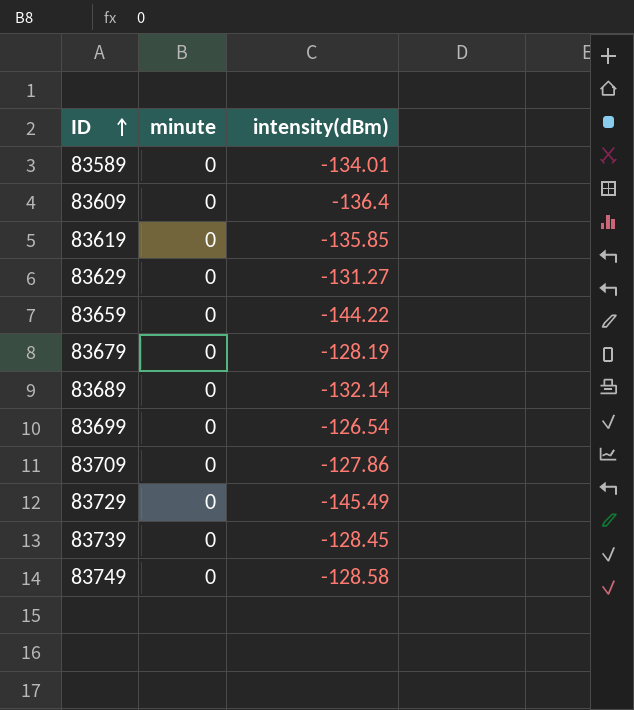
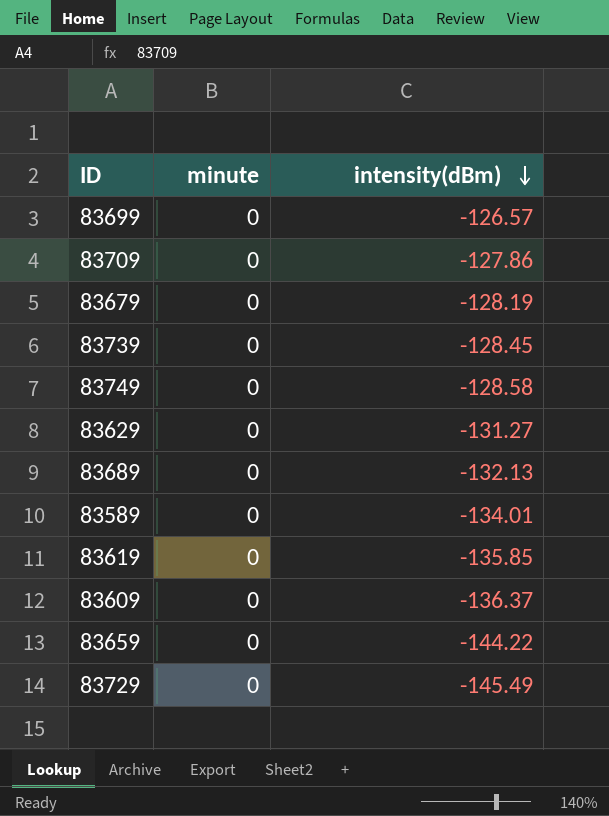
row order: ID ascending -> intensity(dBm) descending
83699 | intensity(dBm): -126.54 -> -126.57
83689 | intensity(dBm): -132.14 -> -132.13
83609 | intensity(dBm): -136.4 -> -136.37

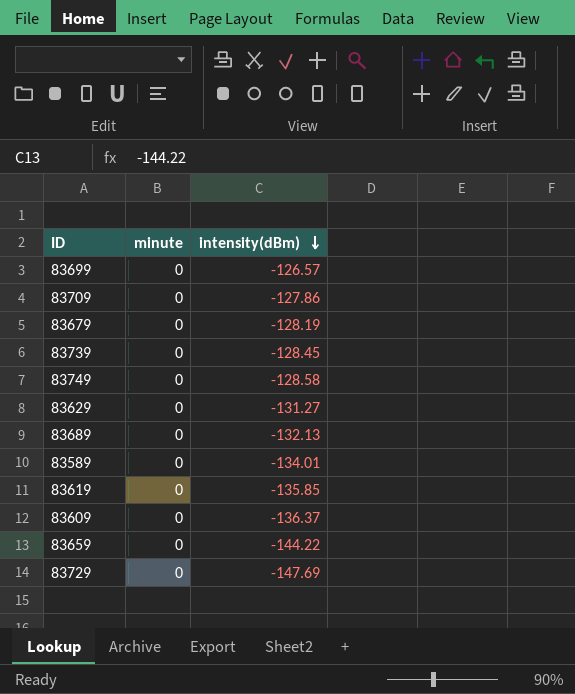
83729 | intensity(dBm): -145.49 -> -147.69

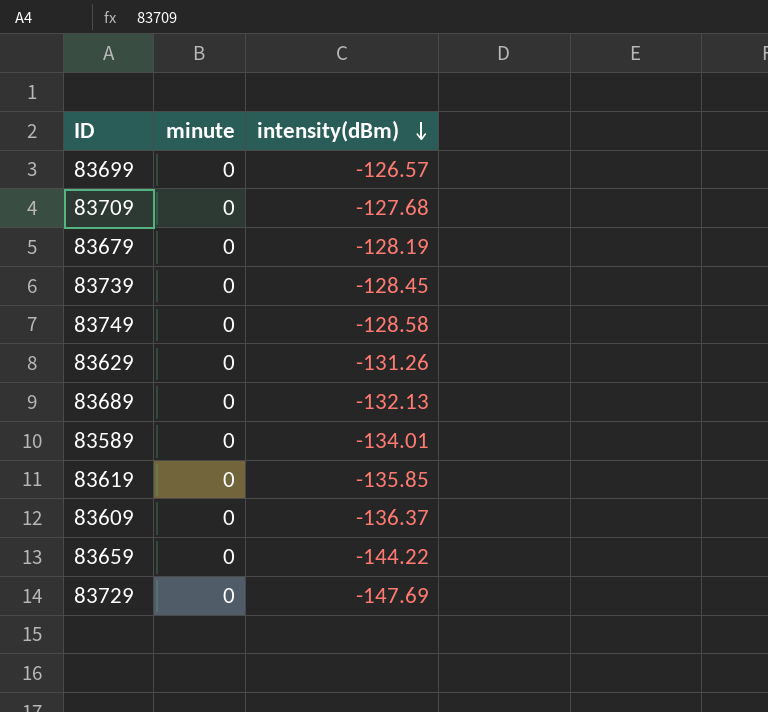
83709 | intensity(dBm): -127.86 -> -127.68
83629 | intensity(dBm): -131.27 -> -131.26

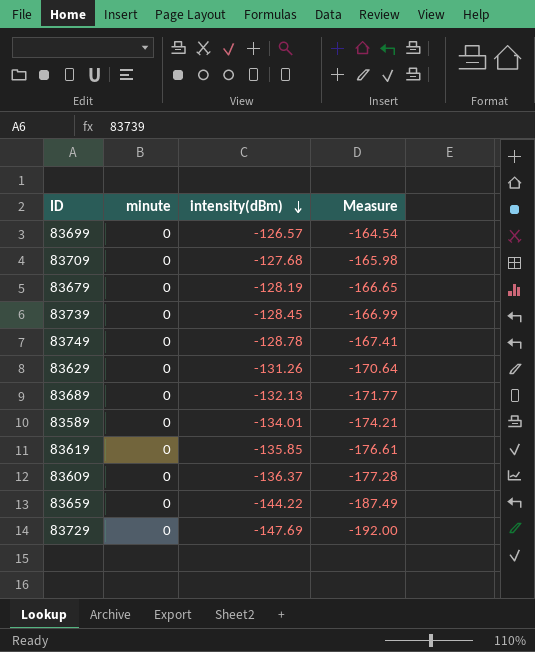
column Measure | formula: none -> [intensity(dBm)] * 1.3
83749 | intensity(dBm): -128.58 -> -128.78

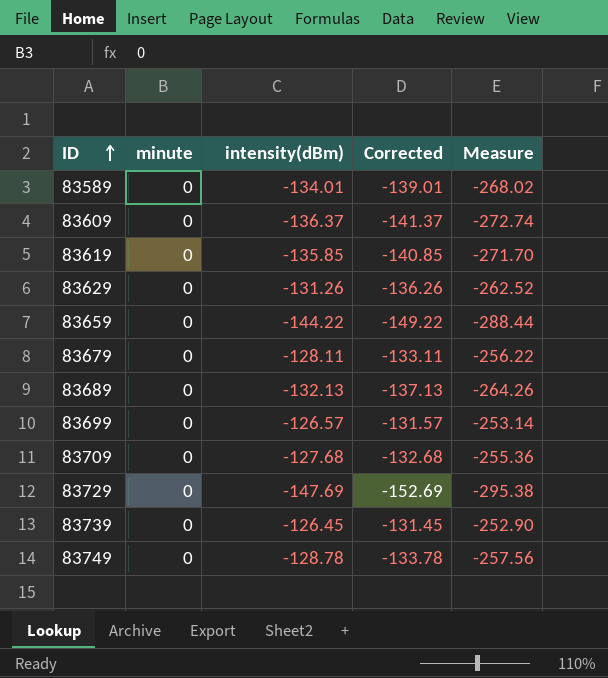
row order: intensity(dBm) descending -> ID ascending
column Corrected | formula: none -> [intensity(dBm)] - 5
column Measure | formula: [intensity(dBm)] * 1.3 -> [intensity(dBm)] * 2
83679 | intensity(dBm): -128.19 -> -128.11
83739 | intensity(dBm): -128.45 -> -126.45

